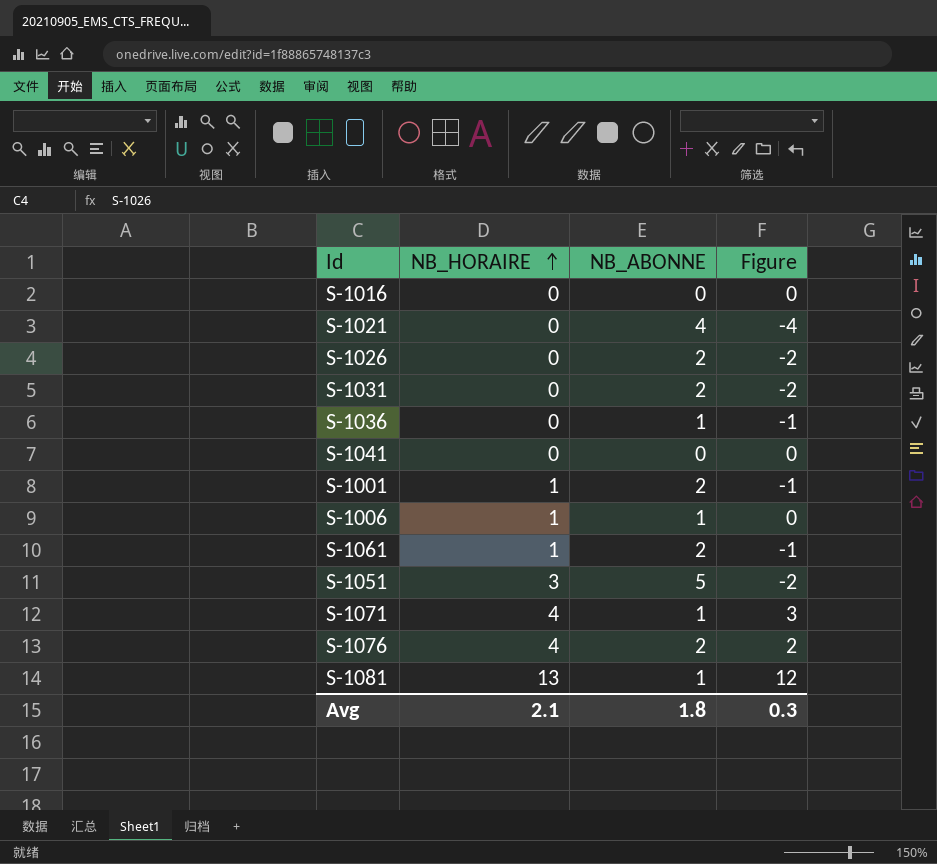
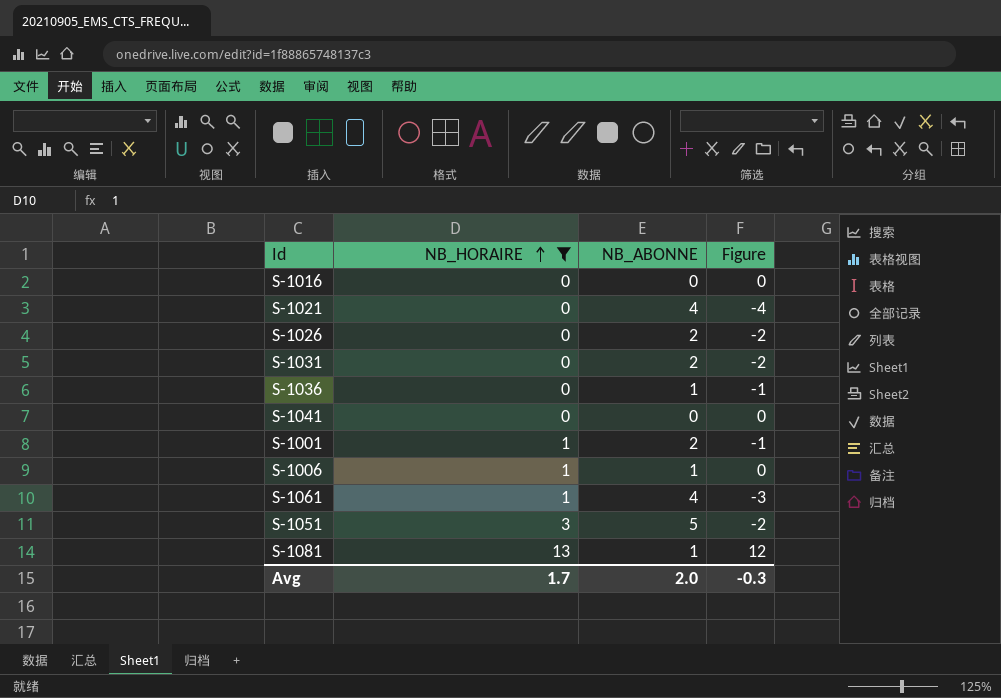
filter: none -> NB_HORAIRE != 4
S-1061 | NB_ABONNE: 2 -> 4
S-1061 | Figure: -1 -> -3
Avg | NB_HORAIRE: 2.1 -> 1.7
Avg | NB_ABONNE: 1.8 -> 2.0
Avg | Figure: 0.3 -> -0.3

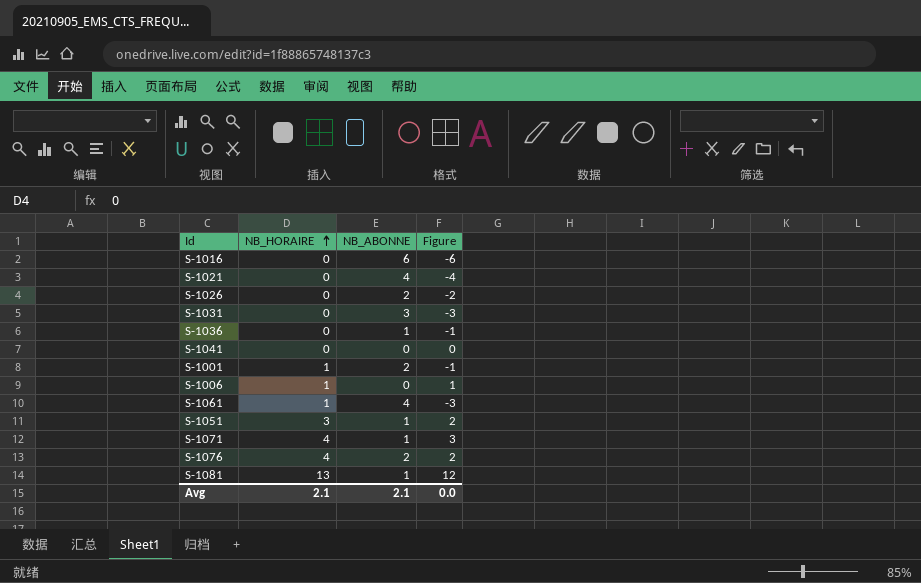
filter: NB_HORAIRE != 4 -> none
S-1016 | NB_ABONNE: 0 -> 6
S-1016 | Figure: 0 -> -6
S-1031 | NB_ABONNE: 2 -> 3
S-1031 | Figure: -2 -> -3
S-1006 | NB_ABONNE: 1 -> 0
S-1006 | Figure: 0 -> 1
S-1051 | NB_ABONNE: 5 -> 1
S-1051 | Figure: -2 -> 2
Avg | NB_HORAIRE: 1.7 -> 2.1
Avg | NB_ABONNE: 2.0 -> 2.1
Avg | Figure: -0.3 -> 0.0

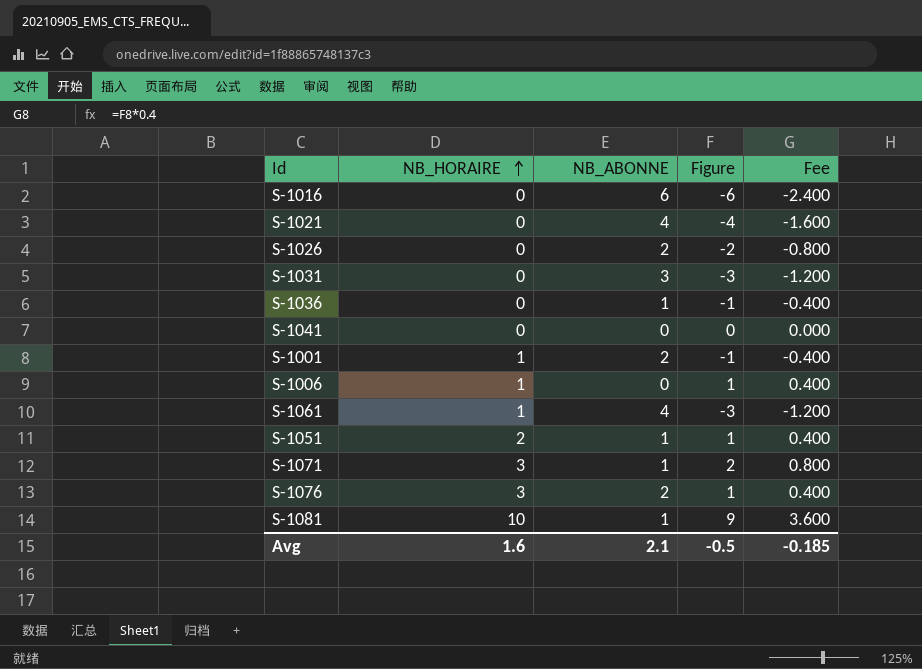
column Fee | formula: none -> [Figure] * 0.4
S-1051 | NB_HORAIRE: 3 -> 2
S-1051 | Figure: 2 -> 1
S-1071 | NB_HORAIRE: 4 -> 3
S-1071 | Figure: 3 -> 2
S-1076 | NB_HORAIRE: 4 -> 3
S-1076 | Figure: 2 -> 1
S-1081 | NB_HORAIRE: 13 -> 10
S-1081 | Figure: 12 -> 9
Avg | NB_HORAIRE: 2.1 -> 1.6
Avg | Figure: 0.0 -> -0.5

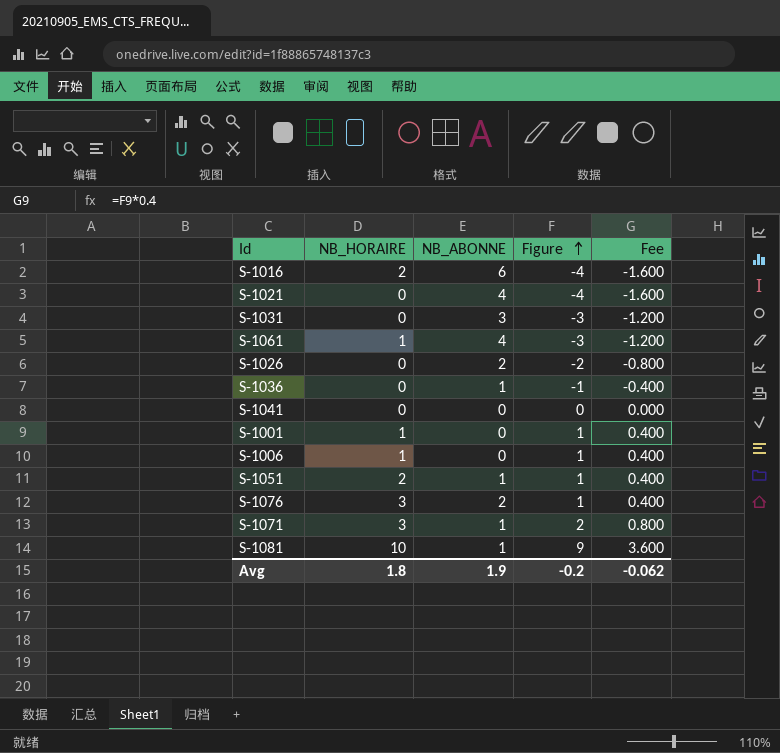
row order: NB_HORAIRE ascending -> Figure ascending
S-1016 | NB_HORAIRE: 0 -> 2
S-1016 | Figure: -6 -> -4
S-1016 | Fee: -2.400 -> -1.600
S-1001 | NB_ABONNE: 2 -> 0
S-1001 | Figure: -1 -> 1
S-1001 | Fee: -0.400 -> 0.400
Avg | NB_HORAIRE: 1.6 -> 1.8
Avg | NB_ABONNE: 2.1 -> 1.9
Avg | Figure: -0.5 -> -0.2
Avg | Fee: -0.185 -> -0.062

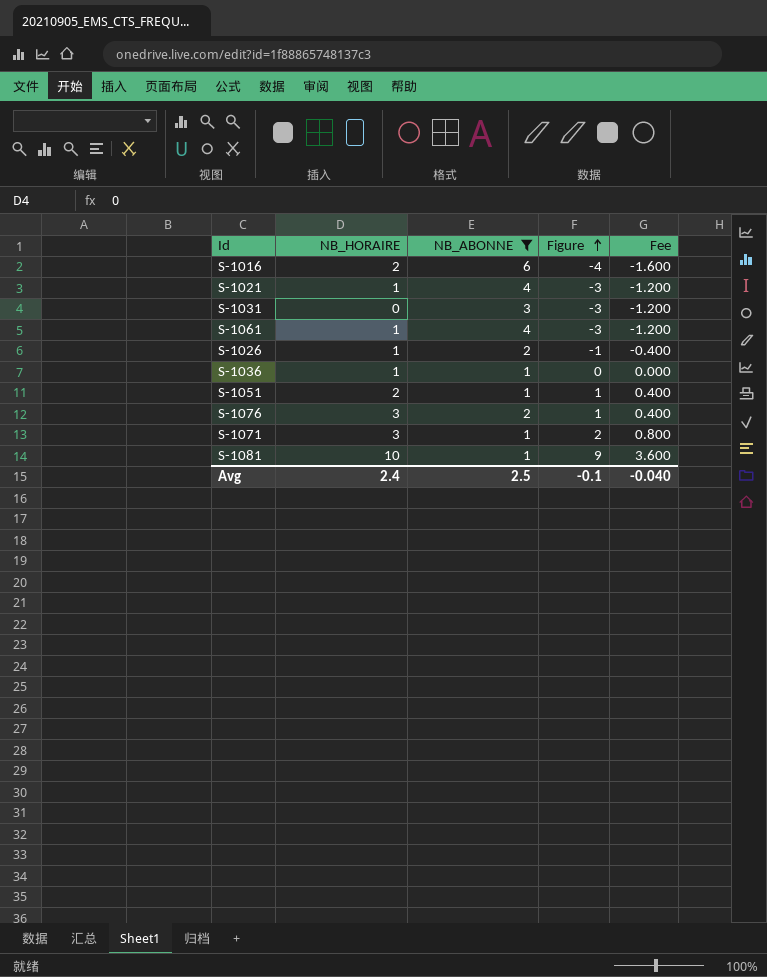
filter: none -> NB_ABONNE != 0
S-1021 | NB_HORAIRE: 0 -> 1
S-1021 | Figure: -4 -> -3
S-1021 | Fee: -1.600 -> -1.200
S-1026 | NB_HORAIRE: 0 -> 1
S-1026 | Figure: -2 -> -1
S-1026 | Fee: -0.800 -> -0.400
S-1036 | NB_HORAIRE: 0 -> 1
S-1036 | Figure: -1 -> 0
S-1036 | Fee: -0.400 -> 0.000
Avg | NB_HORAIRE: 1.8 -> 2.4
Avg | NB_ABONNE: 1.9 -> 2.5
Avg | Figure: -0.2 -> -0.1
Avg | Fee: -0.062 -> -0.040

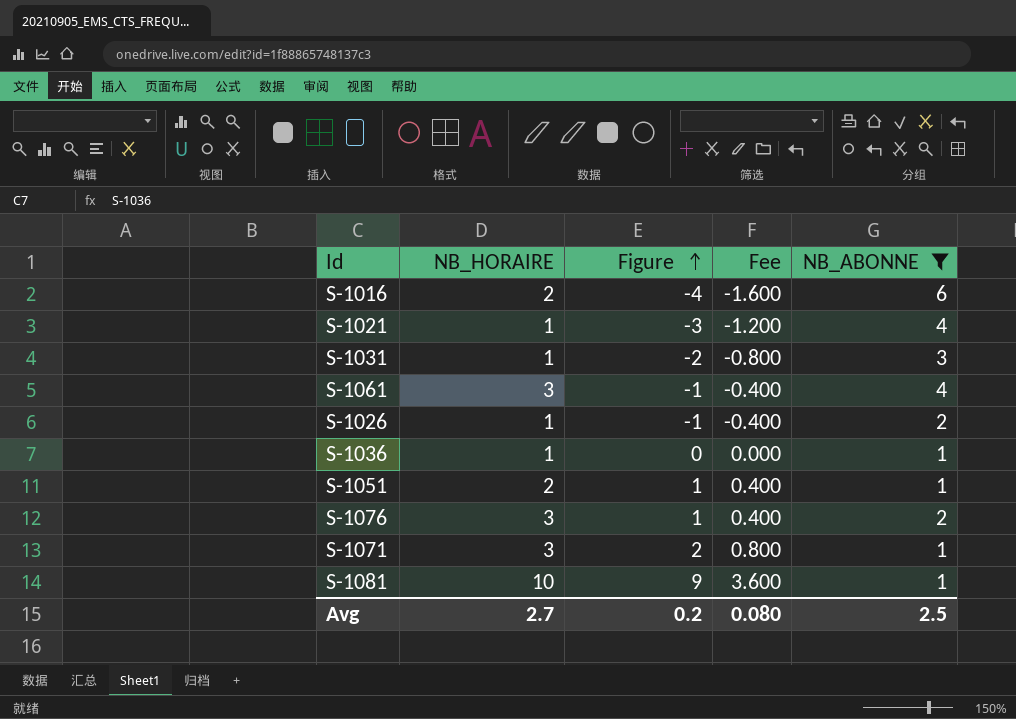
column NB_ABONNE | position: 3 -> 5
S-1031 | NB_HORAIRE: 0 -> 1
S-1031 | Figure: -3 -> -2
S-1031 | Fee: -1.200 -> -0.800
S-1061 | NB_HORAIRE: 1 -> 3
S-1061 | Figure: -3 -> -1
S-1061 | Fee: -1.200 -> -0.400
Avg | NB_HORAIRE: 2.4 -> 2.7
Avg | Figure: -0.1 -> 0.2
Avg | Fee: -0.040 -> 0.080

